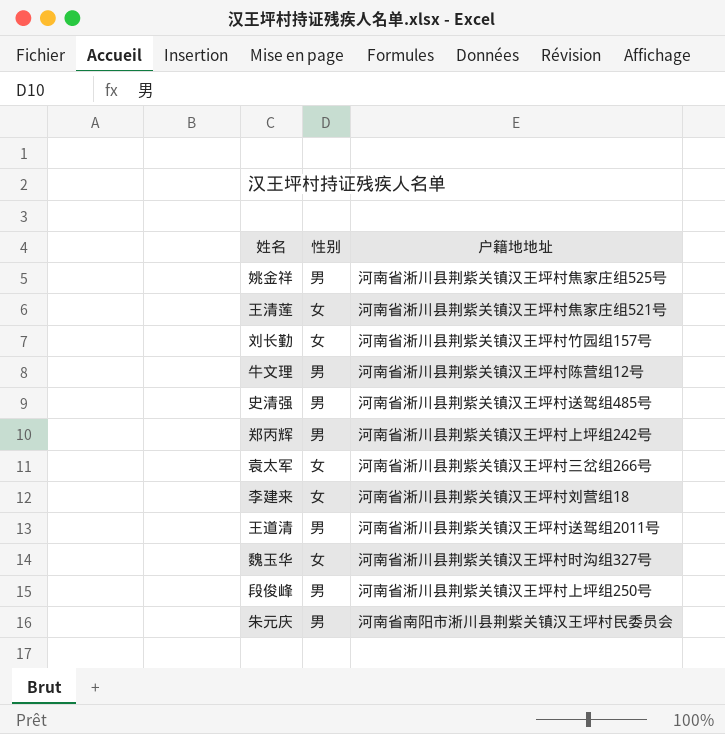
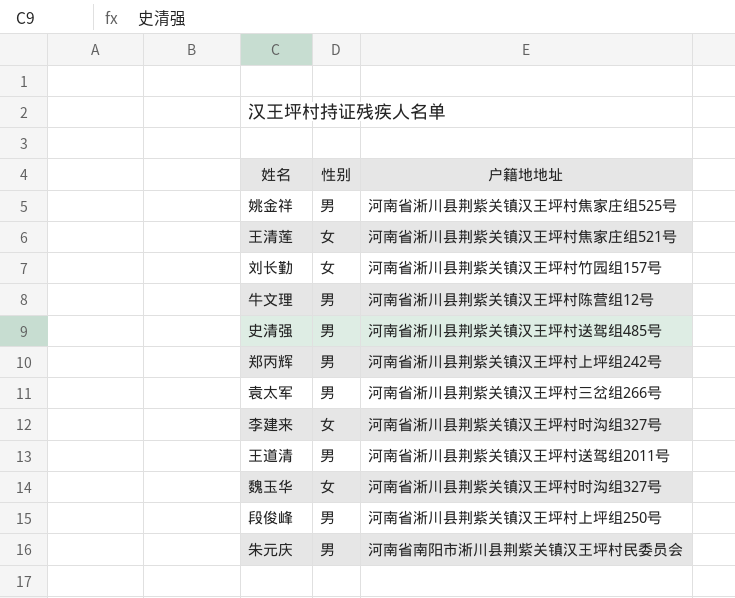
袁太军 | 性别: 女 -> 男
李建来 | 户籍地地址: 河南省淅川县荆紫关镇汉王坪村刘营组18 -> 河南省淅川县荆紫关镇汉王坪村时沟组327号

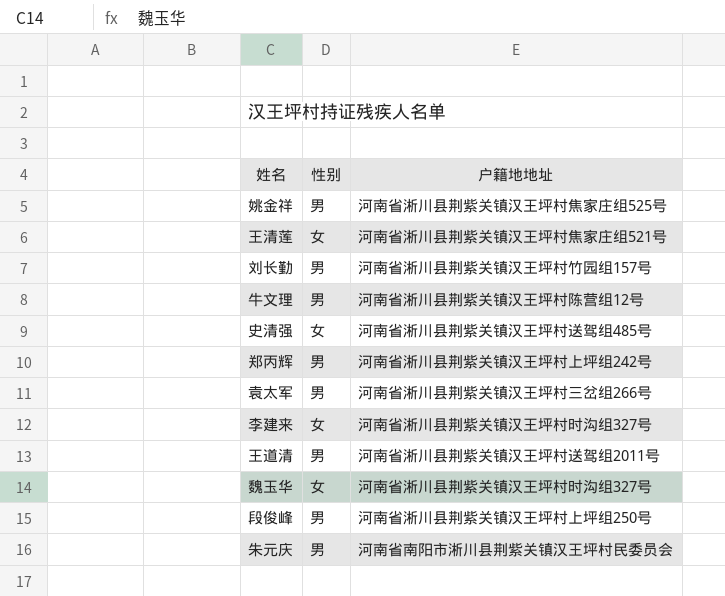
刘长勤 | 性别: 女 -> 男
史清强 | 性别: 男 -> 女

